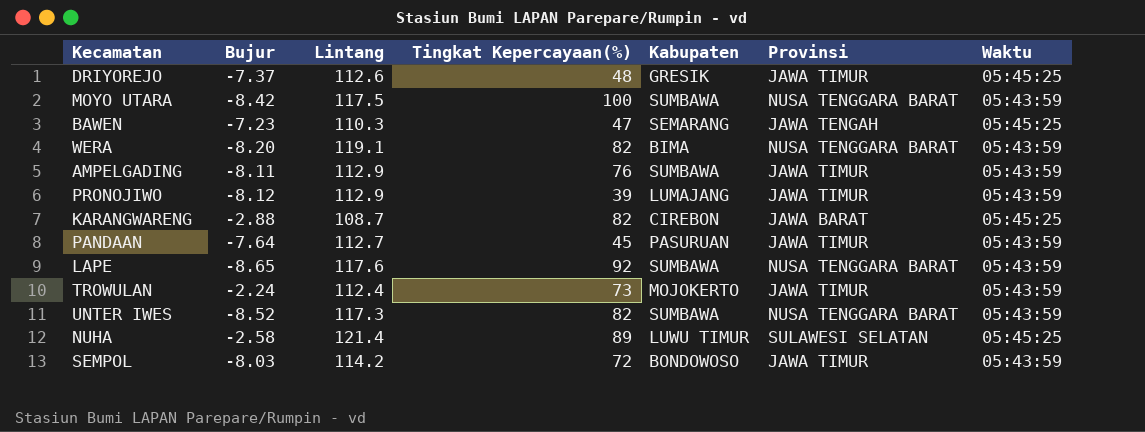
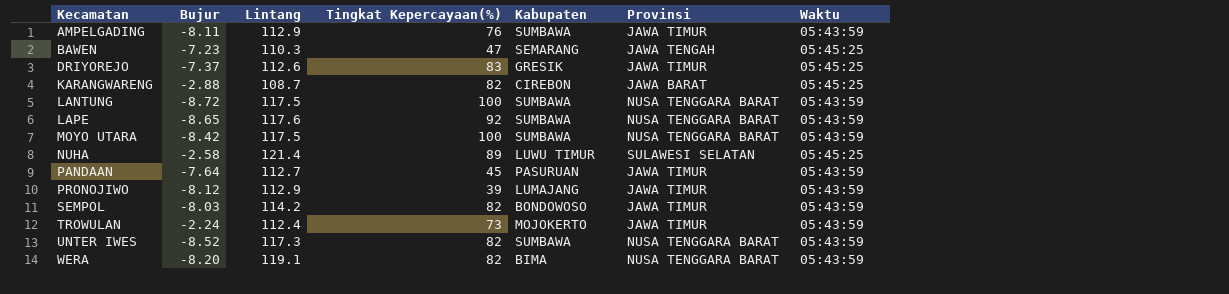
row order: none -> Kecamatan ascending
DRIYOREJO | Tingkat Kepercayaan(%): 48 -> 83
row LANTUNG: none -> -8.72 | 117.5 | 100 | SUMBAWA | NUSA TENGGARA BARAT | 05:43:59
SEMPOL | Tingkat Kepercayaan(%): 72 -> 82

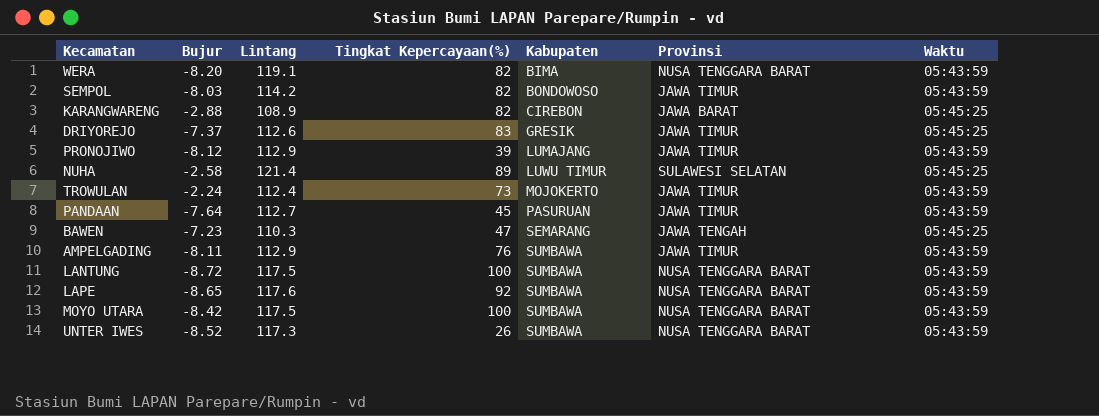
row order: Kecamatan ascending -> Kabupaten ascending
KARANGWARENG | Lintang: 108.7 -> 108.9
UNTER IWES | Tingkat Kepercayaan(%): 82 -> 26

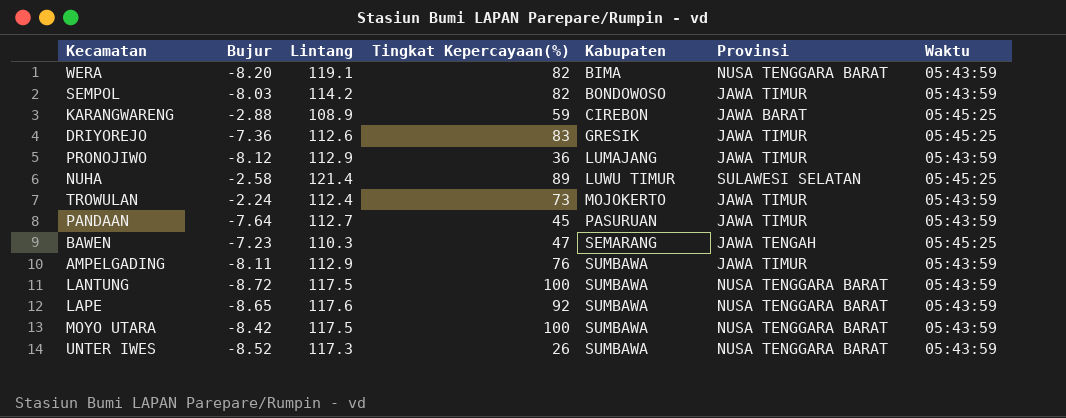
KARANGWARENG | Tingkat Kepercayaan(%): 82 -> 59
DRIYOREJO | Bujur: -7.37 -> -7.36
PRONOJIWO | Tingkat Kepercayaan(%): 39 -> 36

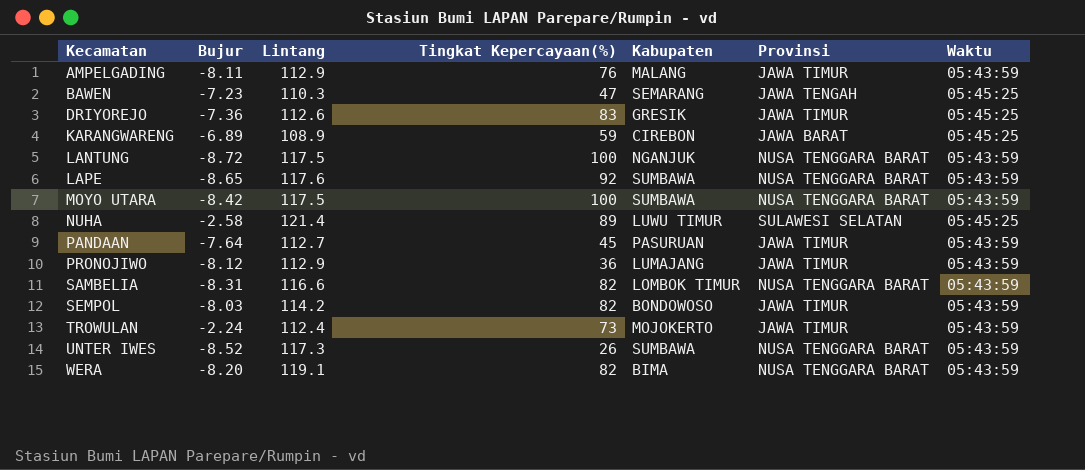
row order: Kabupaten ascending -> Kecamatan ascending
AMPELGADING | Kabupaten: SUMBAWA -> MALANG
KARANGWARENG | Bujur: -2.88 -> -6.89
LANTUNG | Kabupaten: SUMBAWA -> NGANJUK
row SAMBELIA: none -> -8.31 | 116.6 | 82 | LOMBOK TIMUR | NUSA TENGGARA BARAT | 05:43:59

